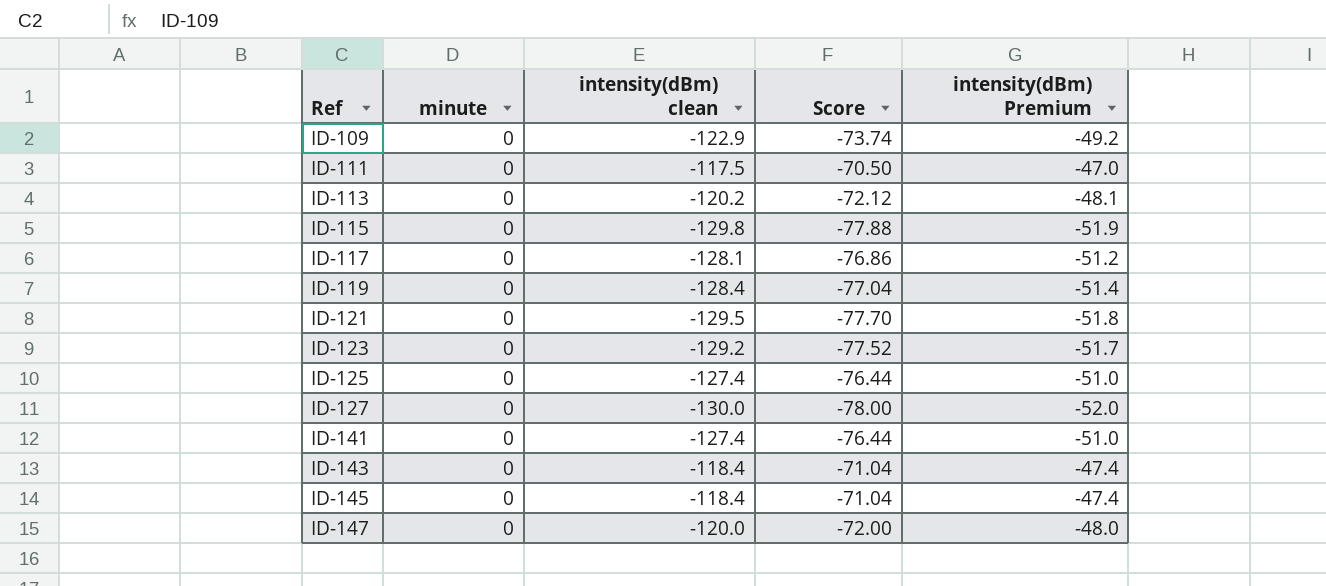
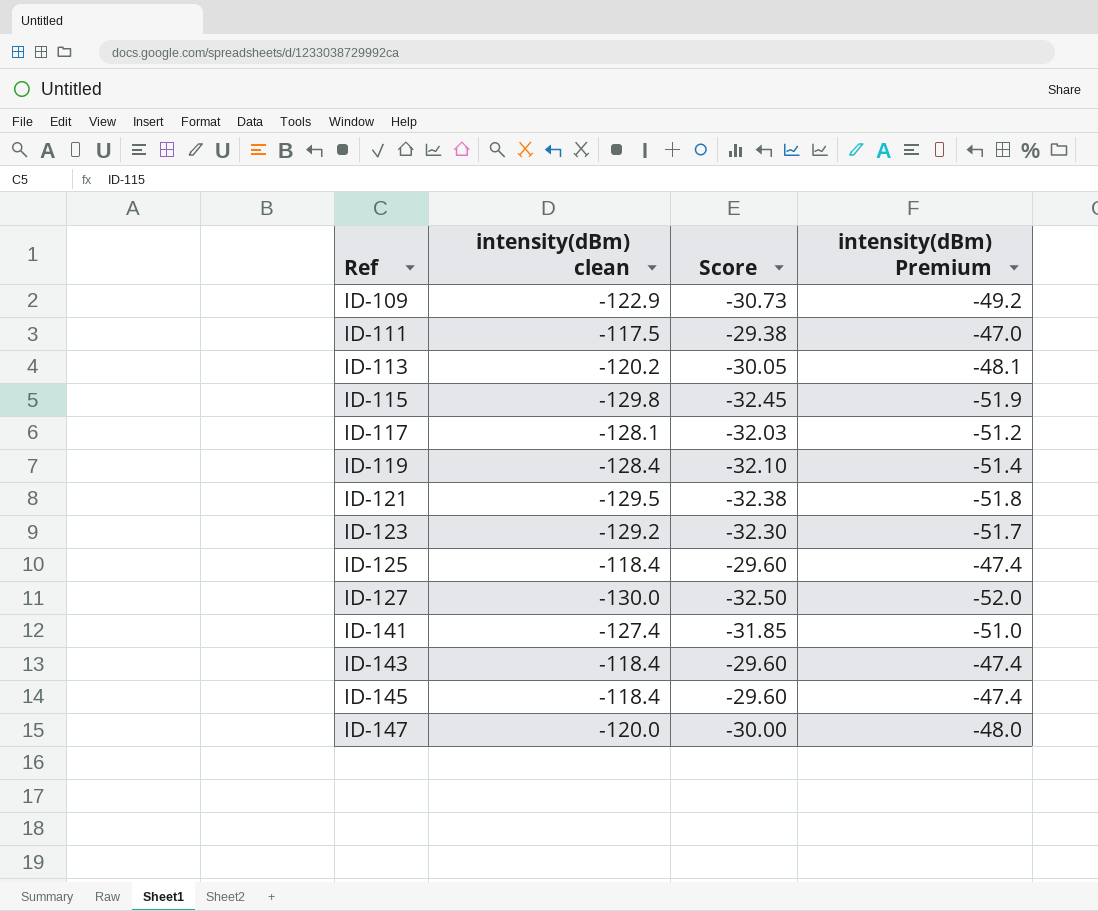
column minute | position: 2 -> none
column Score | formula: [intensity(dBm) clean] * 0.6 -> [intensity(dBm) clean] * 0.25
ID-125 | intensity(dBm) clean: -127.4 -> -118.4
ID-125 | intensity(dBm) Premium: -51.0 -> -47.4

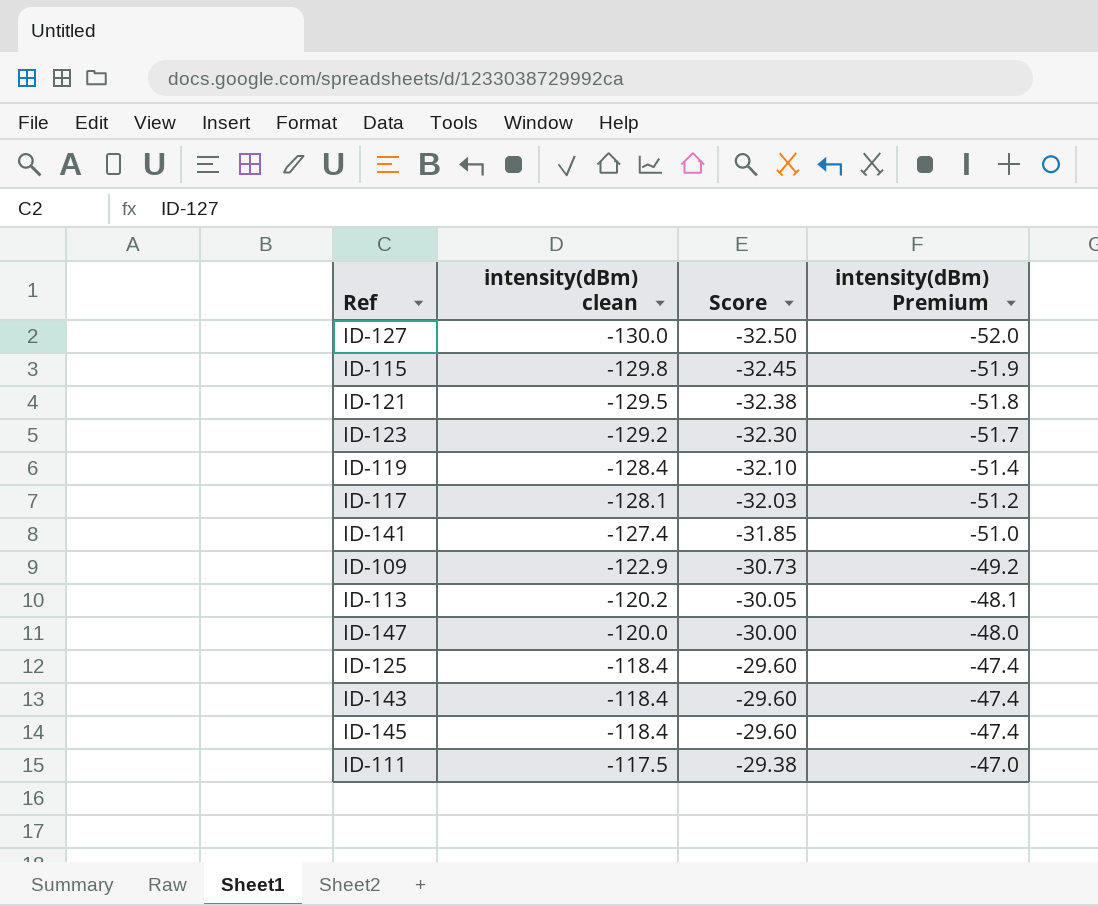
row order: Ref ascending -> intensity(dBm) clean ascending

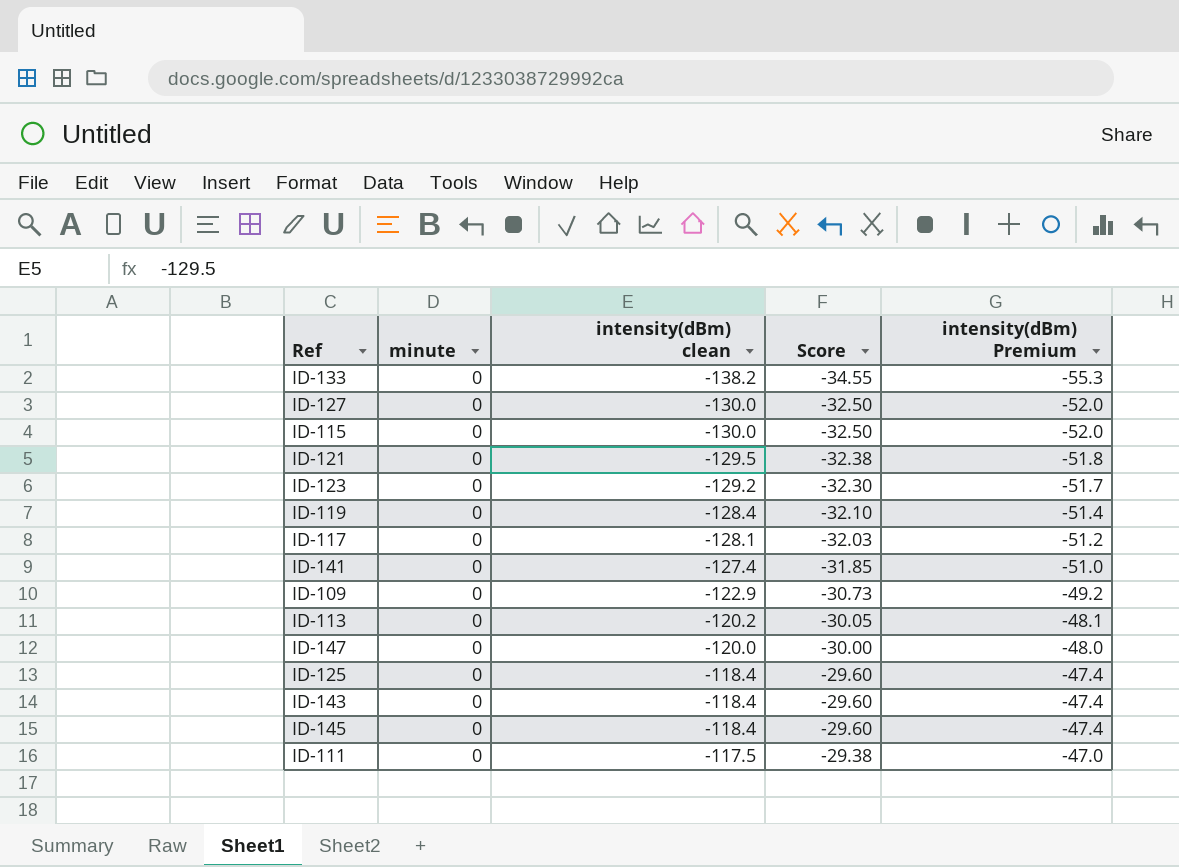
column minute | position: none -> 2
row ID-133: none -> 0 | -138.2 | -34.55 | -55.3
ID-115 | intensity(dBm) clean: -129.8 -> -130.0
ID-115 | Score: -32.45 -> -32.50
ID-115 | intensity(dBm) Premium: -51.9 -> -52.0

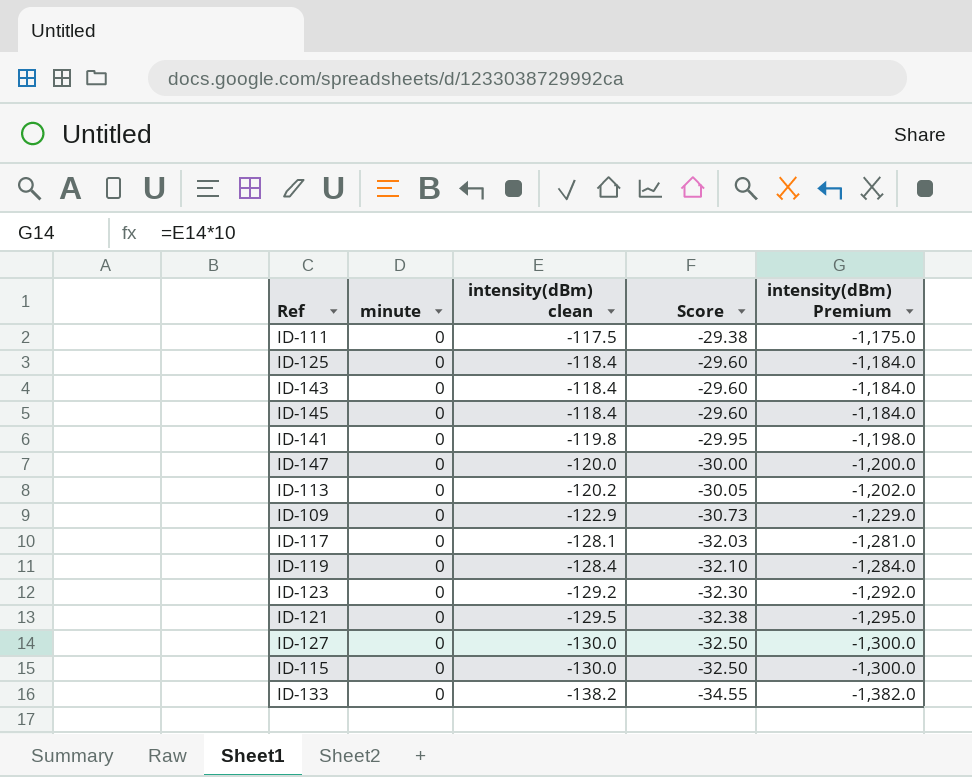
row order: intensity(dBm) clean ascending -> intensity(dBm) clean descending
column intensity(dBm) Premium | formula: [intensity(dBm) clean] * 0.4 -> [intensity(dBm) clean] * 10
ID-141 | intensity(dBm) clean: -127.4 -> -119.8
ID-141 | Score: -31.85 -> -29.95

